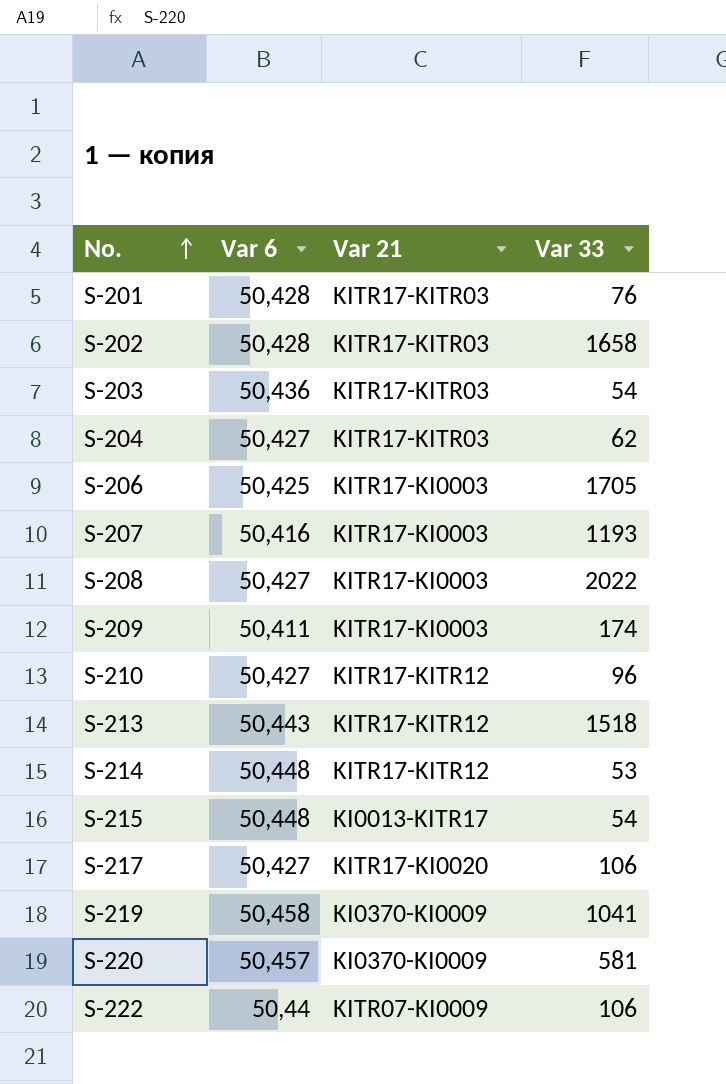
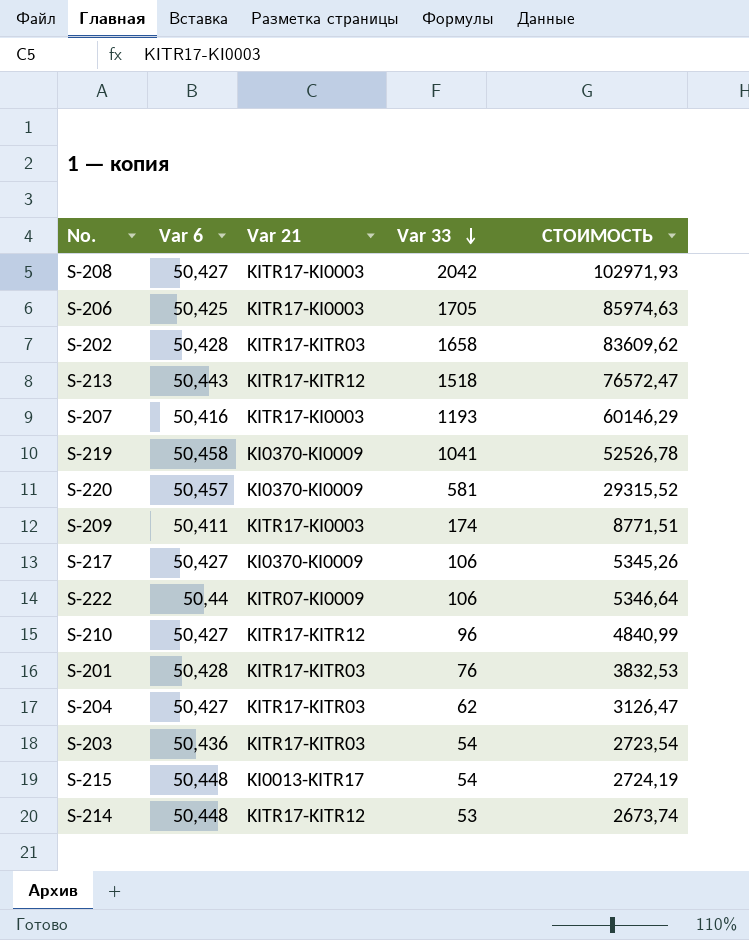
row order: No. ascending -> Var 33 descending
column СТОИМОСТЬ | formula: none -> [Var 6] * [Var 33]
S-208 | Var 33: 2022 -> 2042
S-217 | Var 21: KITR17-KI0020 -> KI0370-KI0009

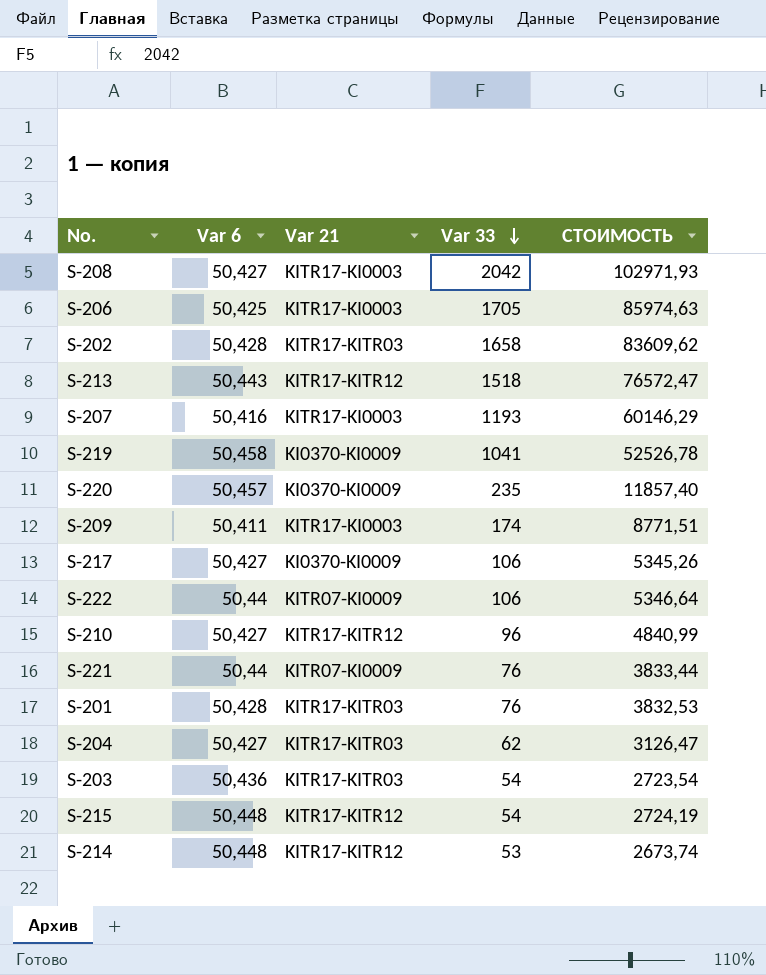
S-220 | Var 33: 581 -> 235
S-220 | СТОИМОСТЬ: 29315,52 -> 11857,40
row S-221: none -> 50,44 | KITR07-KI0009 | 76 | 3833,44
S-215 | Var 21: KI0013-KITR17 -> KITR17-KITR12

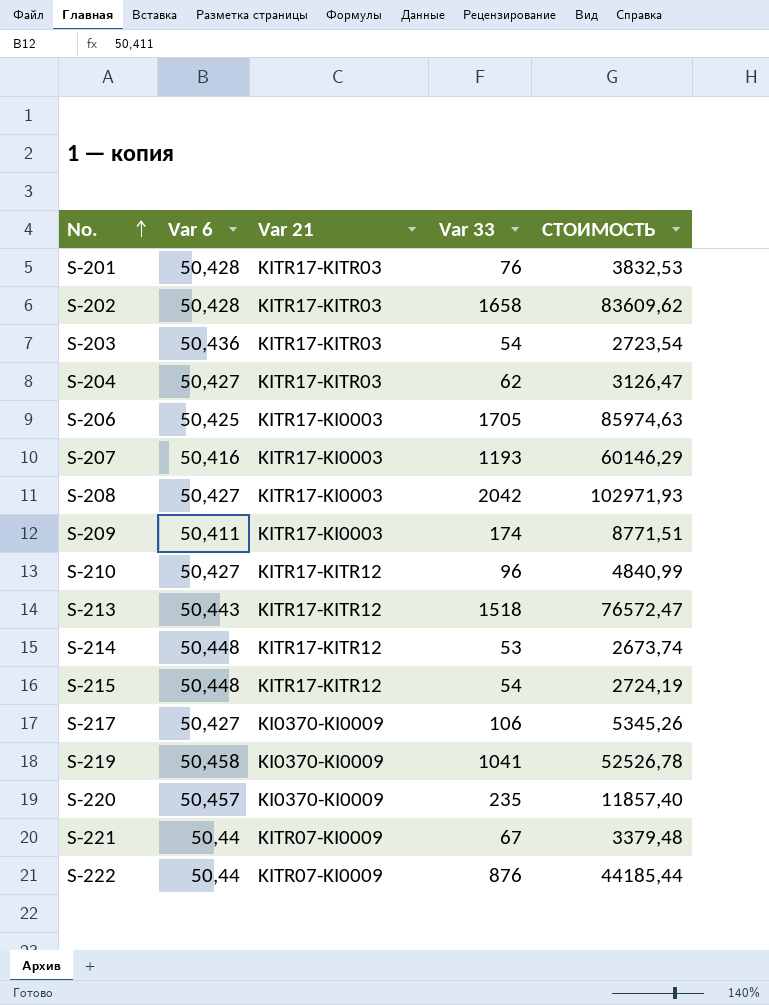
row order: Var 33 descending -> No. ascending
S-221 | Var 33: 76 -> 67
S-221 | СТОИМОСТЬ: 3833,44 -> 3379,48
S-222 | Var 33: 106 -> 876
S-222 | СТОИМОСТЬ: 5346,64 -> 44185,44

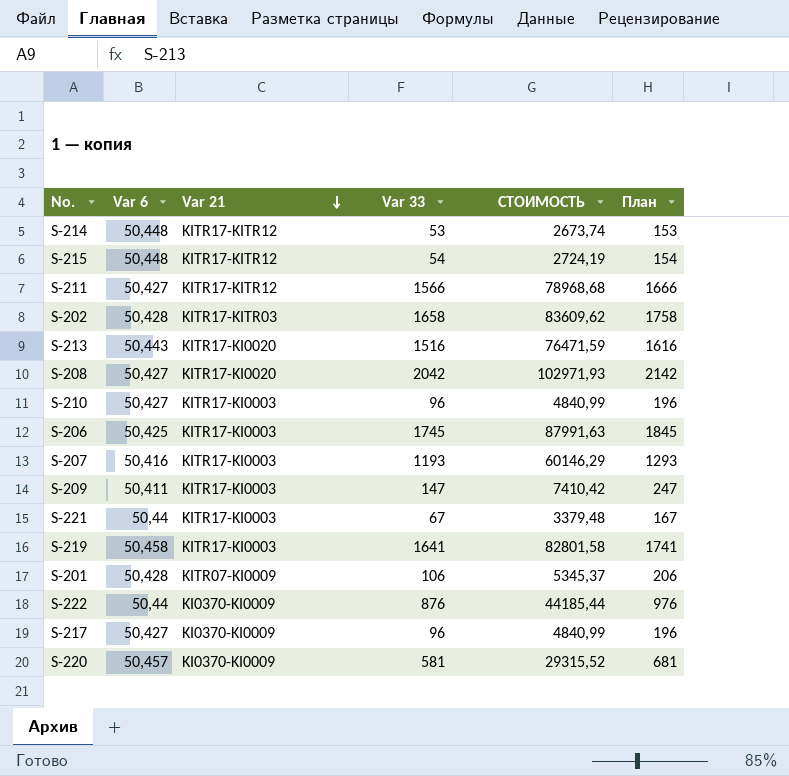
row order: No. ascending -> Var 21 descending
column План | formula: none -> [Var 33] + 100
row S-203: 50,436 | KITR17-KITR03 | 54 | 2723,54 -> none
row S-204: 50,427 | KITR17-KITR03 | 62 | 3126,47 -> none
row S-211: none -> 50,427 | KITR17-KITR12 | 1566 | 78968,68 | 1666
S-213 | Var 21: KITR17-KITR12 -> KITR17-KI0020
S-213 | Var 33: 1518 -> 1516
S-213 | СТОИМОСТЬ: 76572,47 -> 76471,59
S-208 | Var 21: KITR17-KI0003 -> KITR17-KI0020
S-210 | Var 21: KITR17-KITR12 -> KITR17-KI0003
S-206 | Var 33: 1705 -> 1745
S-206 | СТОИМОСТЬ: 85974,63 -> 87991,63
S-209 | Var 33: 174 -> 147
S-209 | СТОИМОСТЬ: 8771,51 -> 7410,42
S-221 | Var 21: KITR07-KI0009 -> KITR17-KI0003
S-219 | Var 21: KI0370-KI0009 -> KITR17-KI0003
S-219 | Var 33: 1041 -> 1641
S-219 | СТОИМОСТЬ: 52526,78 -> 82801,58
S-201 | Var 21: KITR17-KITR03 -> KITR07-KI0009
S-201 | Var 33: 76 -> 106
S-201 | СТОИМОСТЬ: 3832,53 -> 5345,37
S-222 | Var 21: KITR07-KI0009 -> KI0370-KI0009
S-217 | Var 33: 106 -> 96
S-217 | СТОИМОСТЬ: 5345,26 -> 4840,99
S-220 | Var 33: 235 -> 581
S-220 | СТОИМОСТЬ: 11857,40 -> 29315,52

